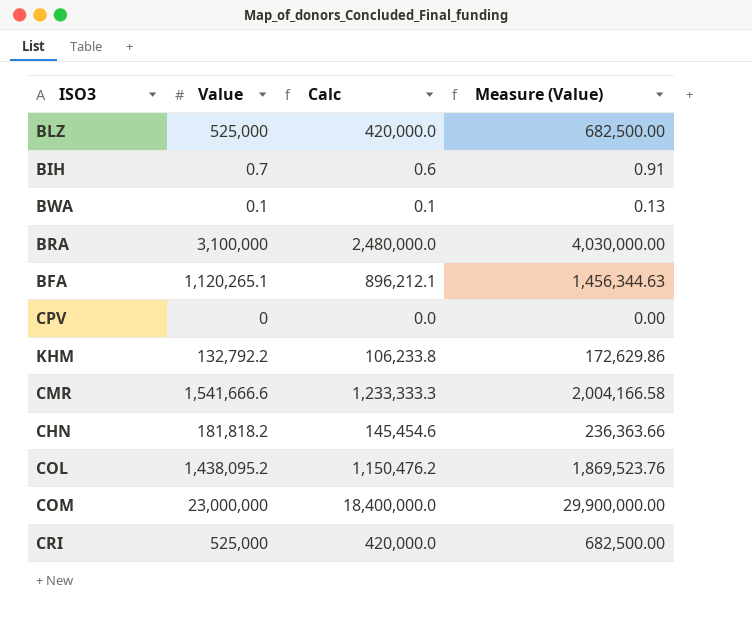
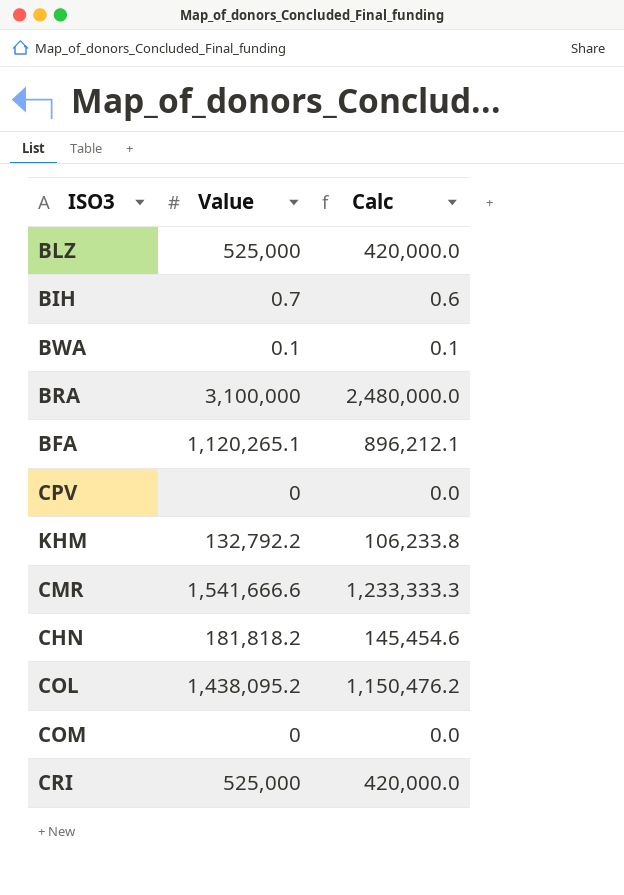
column Measure (Value) | formula: [Value] * 1.3 -> none
COM | Value: 23,000,000 -> 0
COM | Calc: 18,400,000.0 -> 0.0

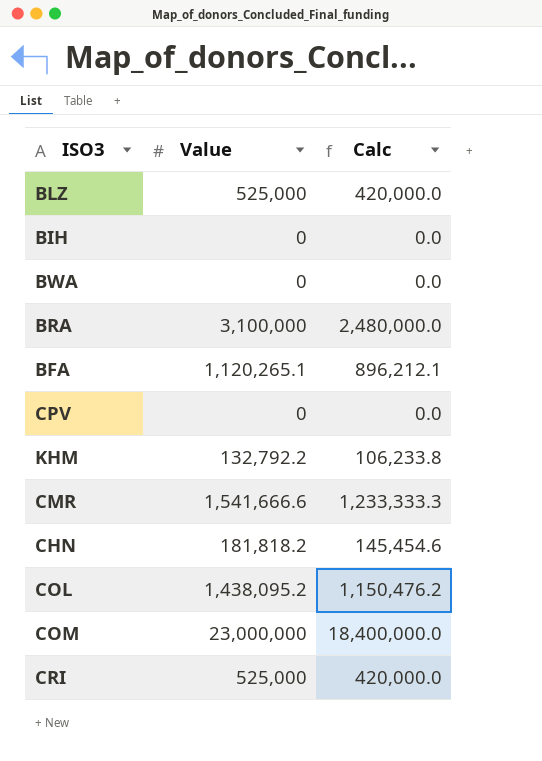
BIH | Value: 0.7 -> 0
BIH | Calc: 0.6 -> 0.0
BWA | Value: 0.1 -> 0
BWA | Calc: 0.1 -> 0.0
COM | Value: 0 -> 23,000,000
COM | Calc: 0.0 -> 18,400,000.0

